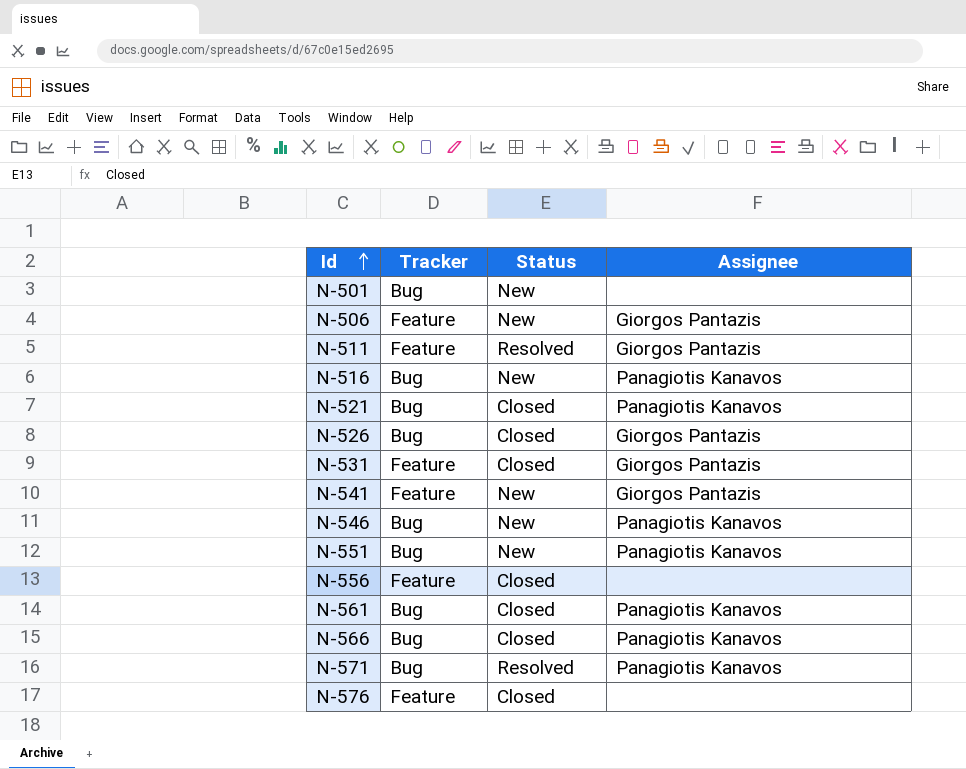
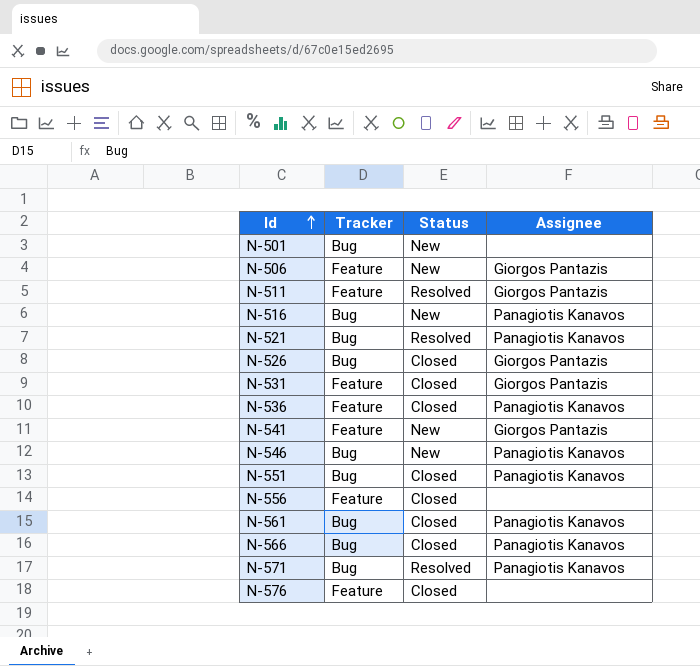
N-521 | Status: Closed -> Resolved
row N-536: none -> Feature | Closed | Panagiotis Kanavos
N-551 | Status: New -> Closed

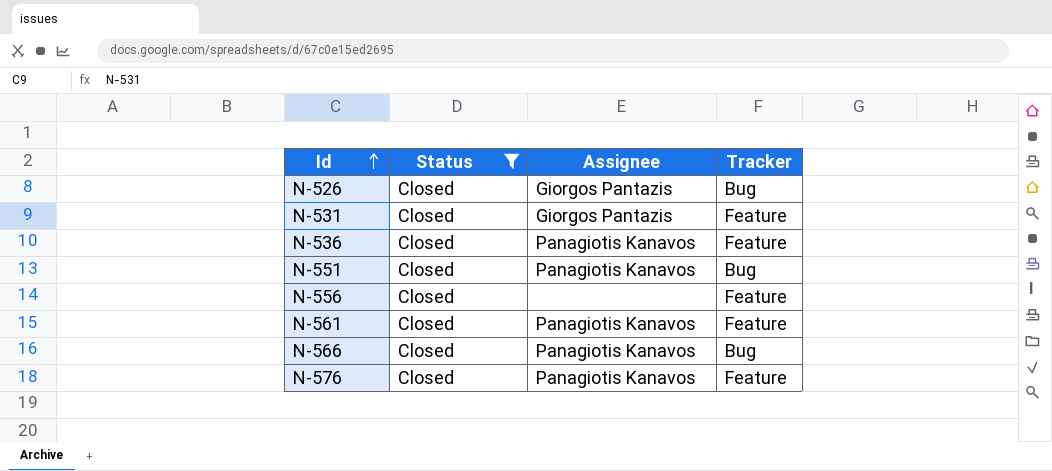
filter: none -> Status = Closed
column Tracker | position: 2 -> 4
N-561 | Tracker: Bug -> Feature
N-576 | Assignee: none -> Panagiotis Kanavos

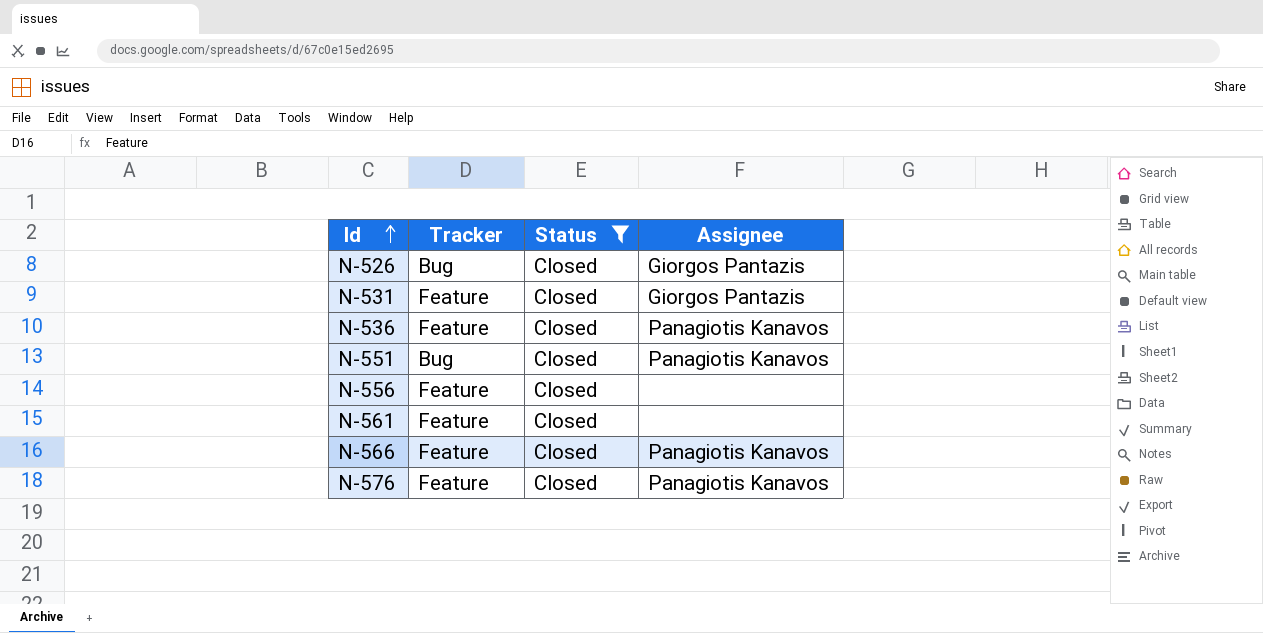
column Tracker | position: 4 -> 2
N-561 | Assignee: Panagiotis Kanavos -> none
N-566 | Tracker: Bug -> Feature

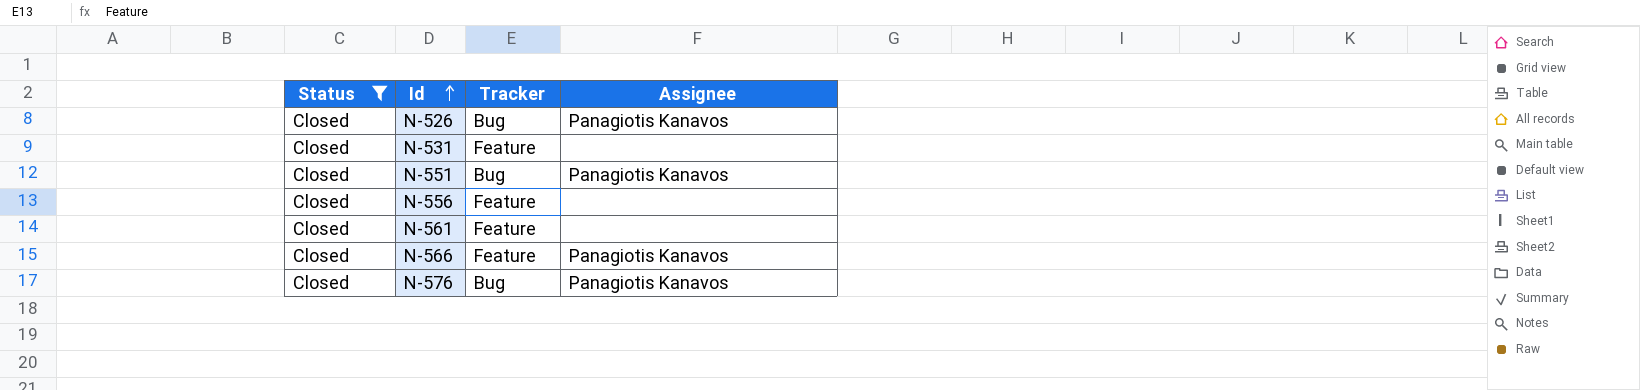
column Status | position: 3 -> 1
row N-536: Feature | Closed | Panagiotis Kanavos -> none
N-526 | Assignee: Giorgos Pantazis -> Panagiotis Kanavos
N-531 | Assignee: Giorgos Pantazis -> none
N-576 | Tracker: Feature -> Bug

